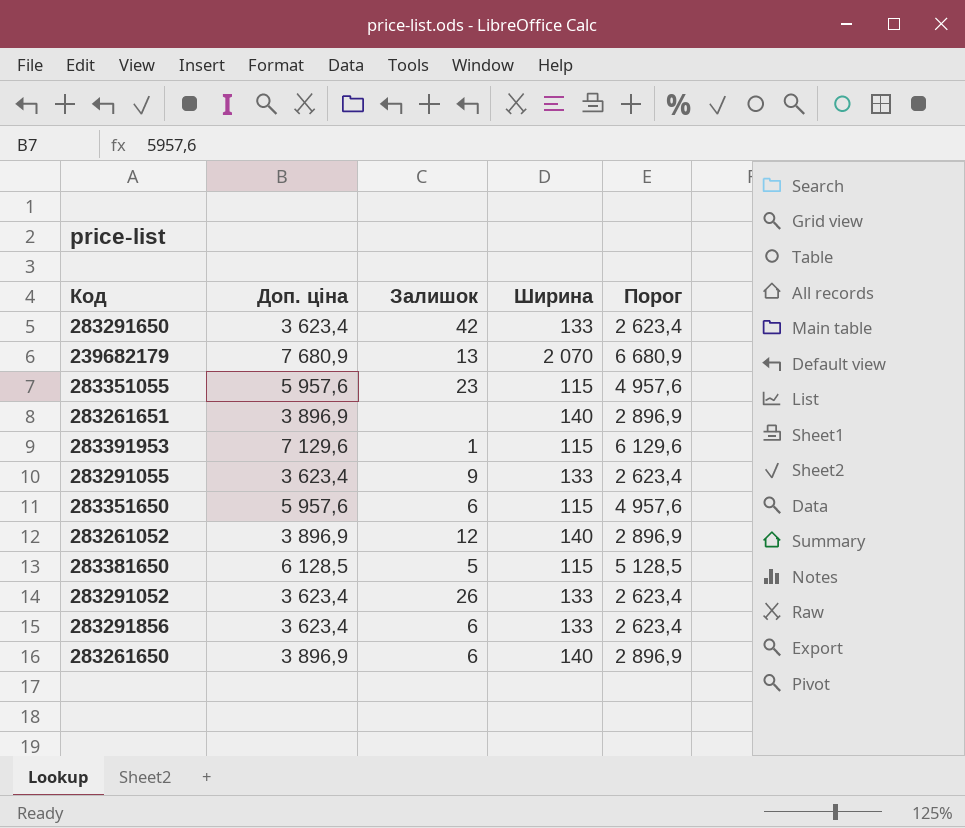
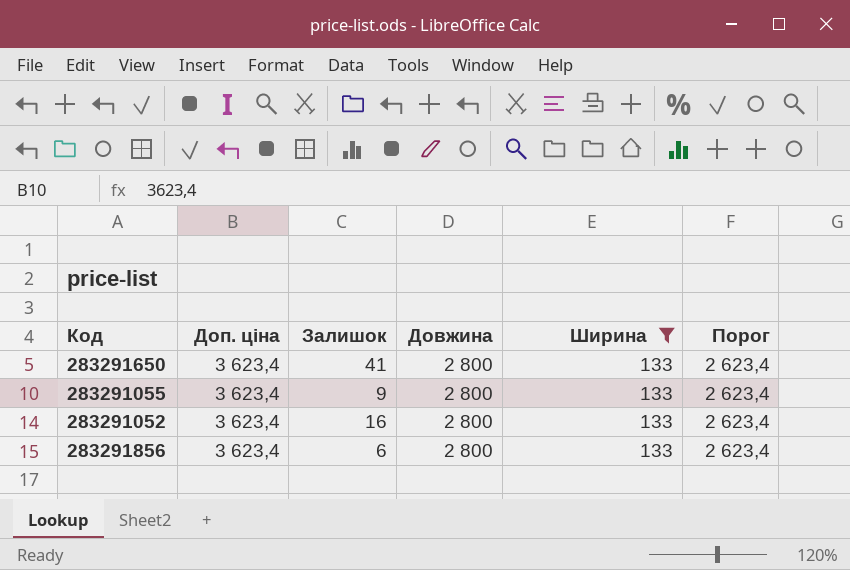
filter: none -> Ширина = 133
column Довжина | position: none -> 4
283291650 | Залишок: 42 -> 41
283291052 | Залишок: 26 -> 16

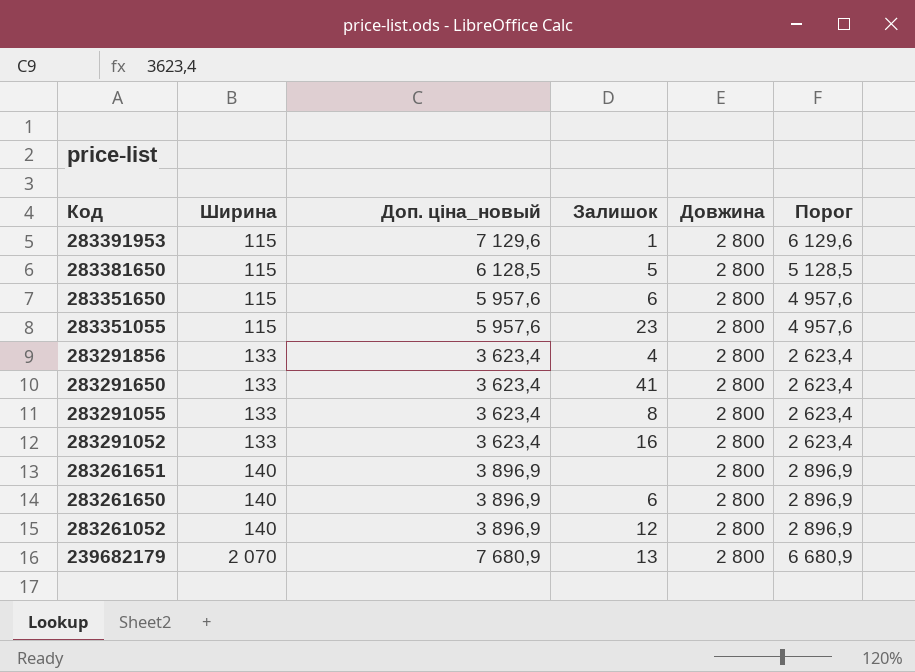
filter: Ширина = 133 -> none
row order: none -> Код descending
column Ширина | position: 5 -> 2
column name: Доп. ціна -> Доп. ціна_новый
283291856 | Залишок: 6 -> 4
283291055 | Залишок: 9 -> 8

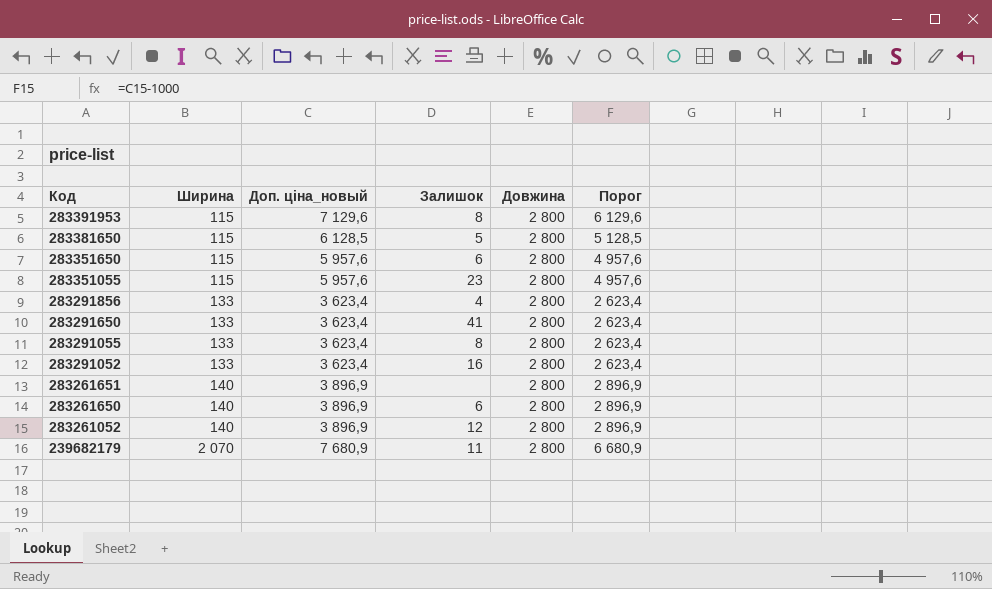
283391953 | Залишок: 1 -> 8
239682179 | Залишок: 13 -> 11

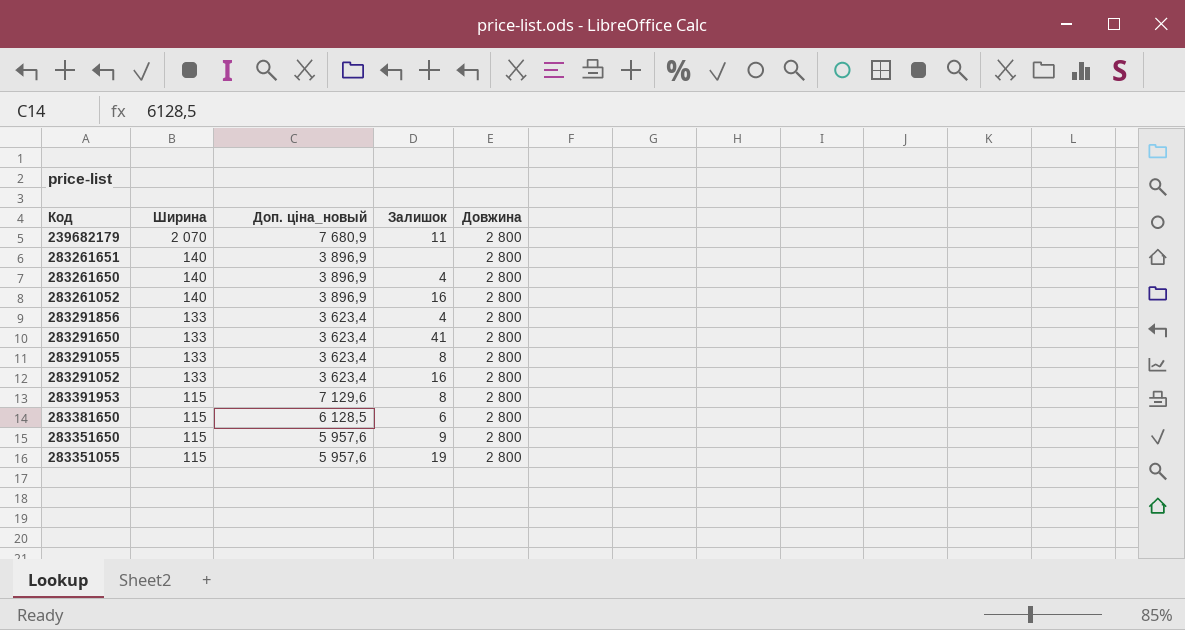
row order: Код descending -> Ширина descending
column Порог | formula: [Доп. ціна_новый] - 1000 -> none
283261650 | Залишок: 6 -> 4
283261052 | Залишок: 12 -> 16
283381650 | Залишок: 5 -> 6
283351650 | Залишок: 6 -> 9
283351055 | Залишок: 23 -> 19

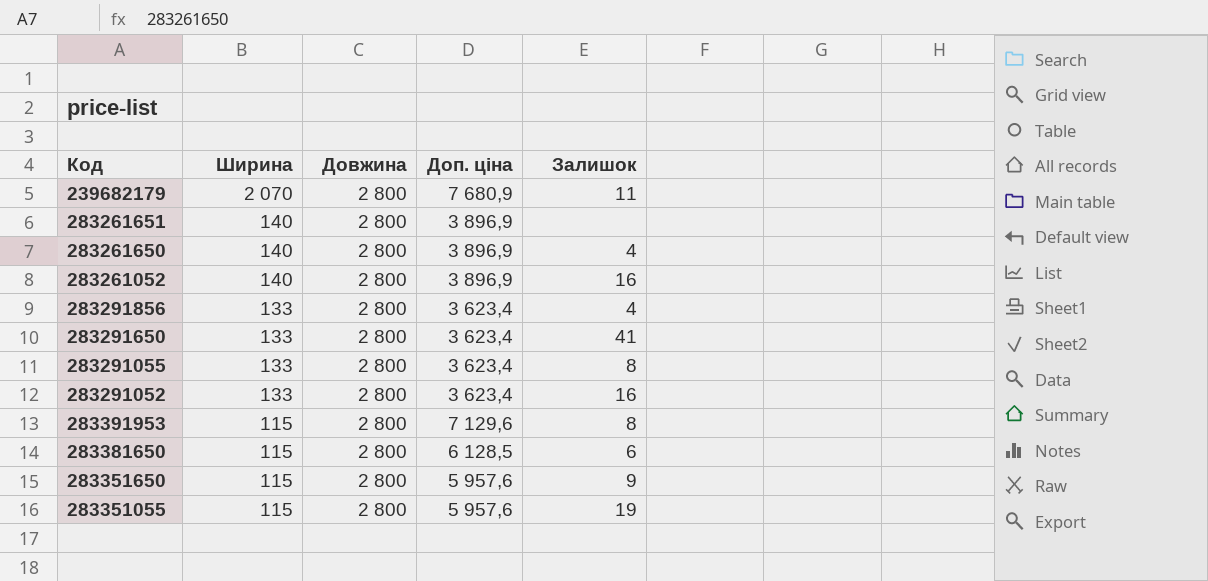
column Довжина | position: 5 -> 3
column name: Доп. ціна_новый -> Доп. ціна

